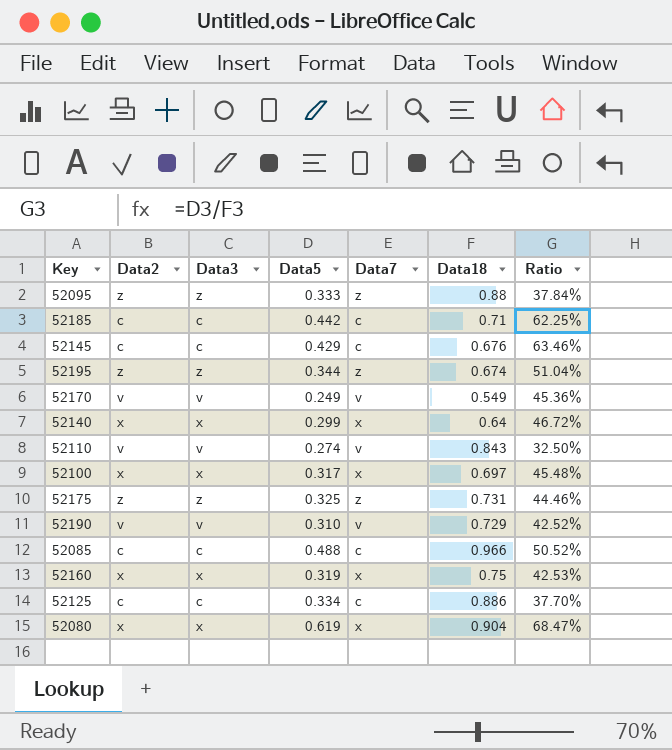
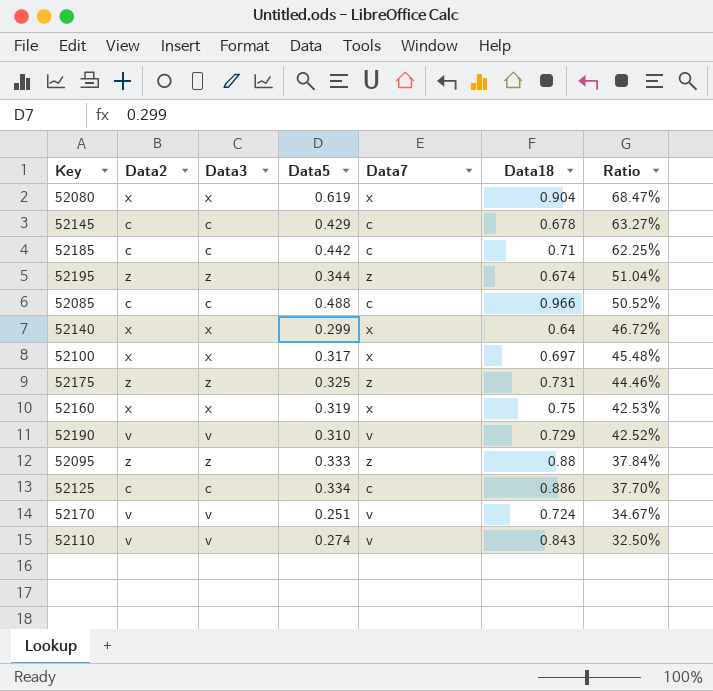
row order: none -> Ratio descending
52145 | Data18: 0.676 -> 0.678
52145 | Ratio: 63.46% -> 63.27%
52170 | Data5: 0.249 -> 0.251
52170 | Data18: 0.549 -> 0.724
52170 | Ratio: 45.36% -> 34.67%

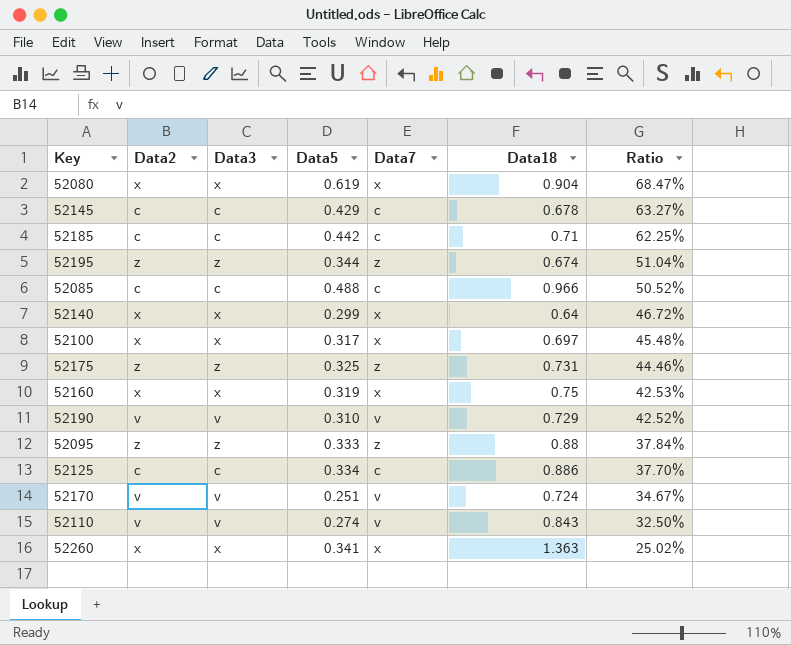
row 52260: none -> x | x | 0.341 | x | 1.363 | 25.02%

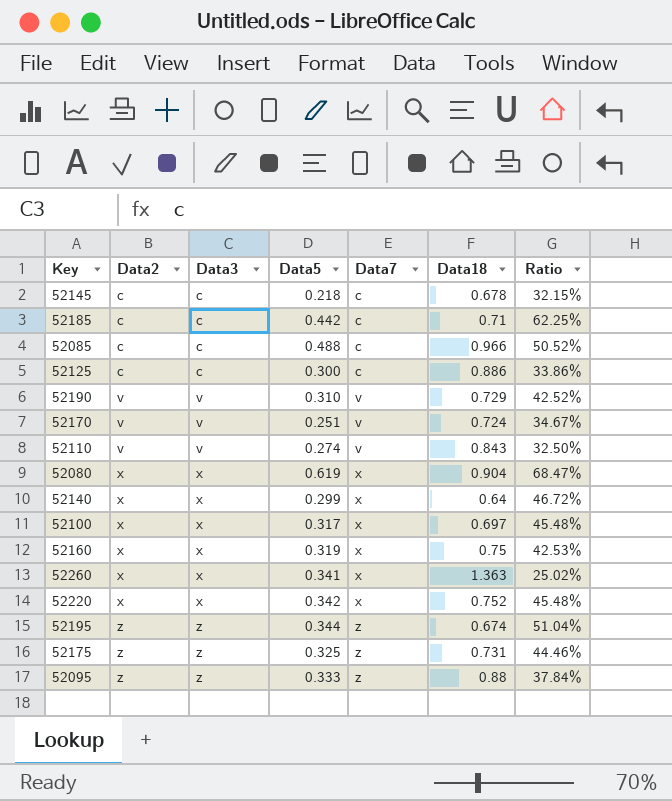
row order: Ratio descending -> Data2 ascending
52145 | Data5: 0.429 -> 0.218
52145 | Ratio: 63.27% -> 32.15%
52125 | Data5: 0.334 -> 0.300
52125 | Ratio: 37.70% -> 33.86%
row 52220: none -> x | x | 0.342 | x | 0.752 | 45.48%

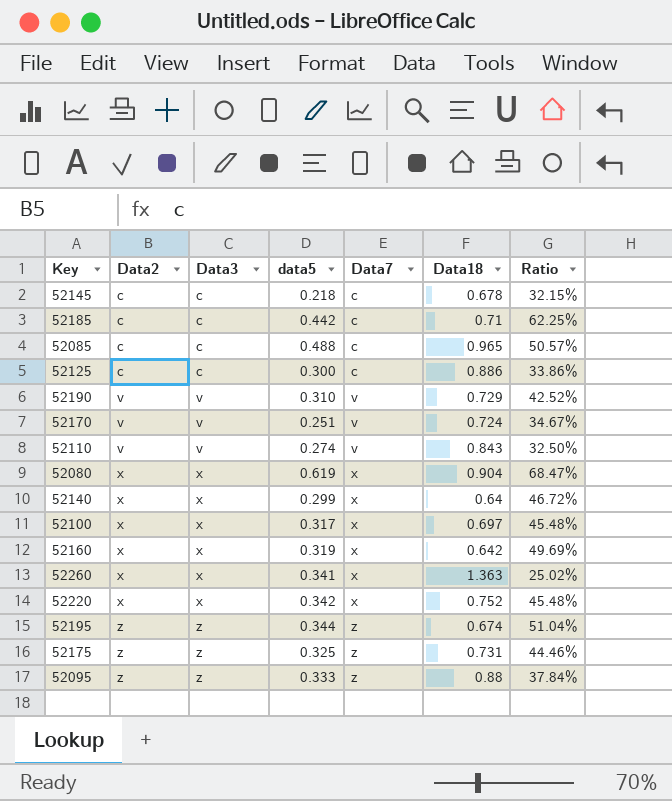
column name: Data5 -> data5
52085 | Data18: 0.966 -> 0.965
52085 | Ratio: 50.52% -> 50.57%
52160 | Data18: 0.75 -> 0.642
52160 | Ratio: 42.53% -> 49.69%

